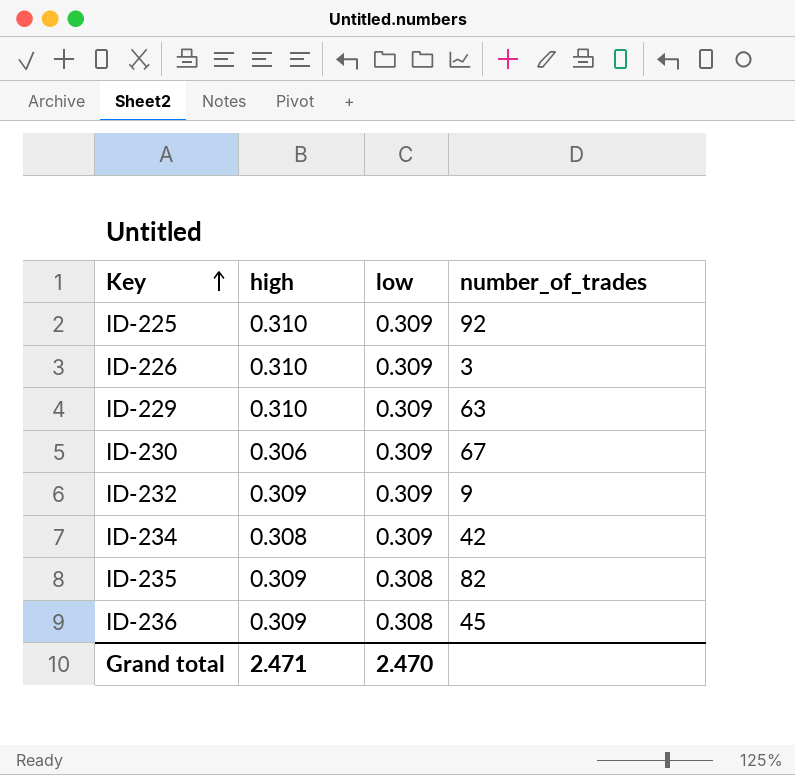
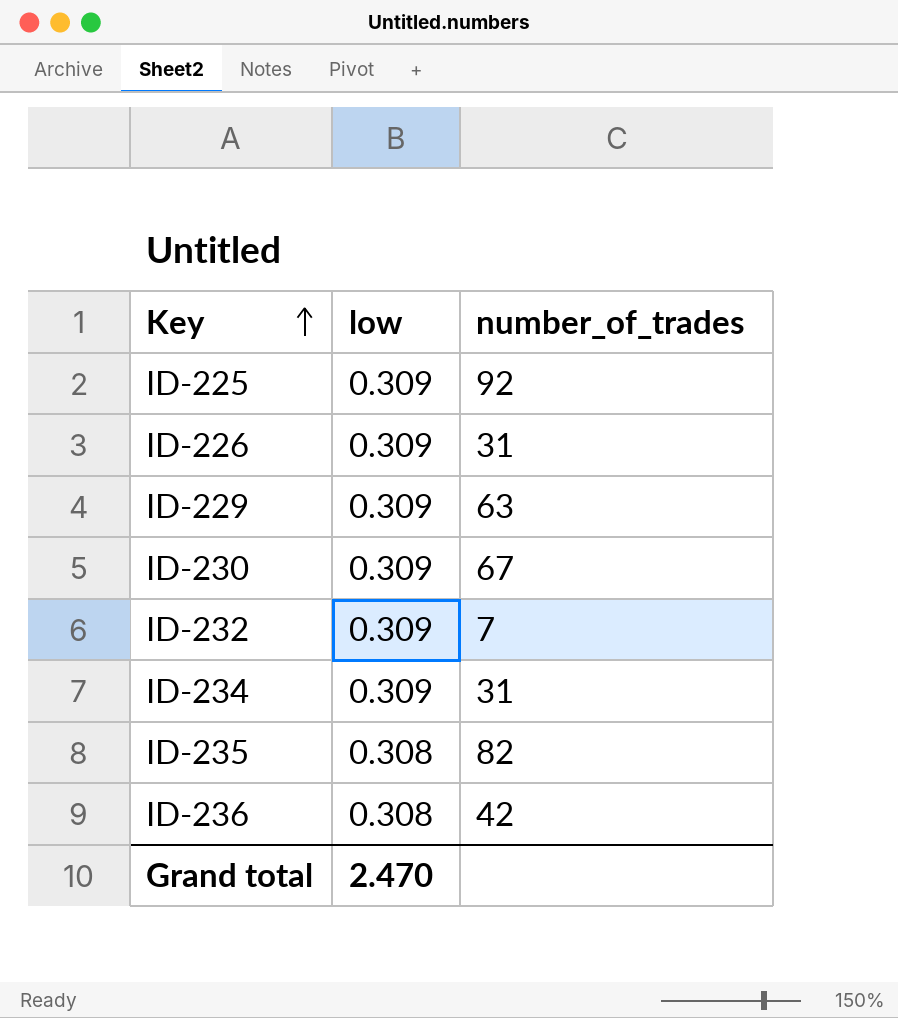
column high | position: 2 -> none
ID-226 | number_of_trades: 3 -> 31
ID-232 | number_of_trades: 9 -> 7
ID-234 | number_of_trades: 42 -> 31
ID-236 | number_of_trades: 45 -> 42

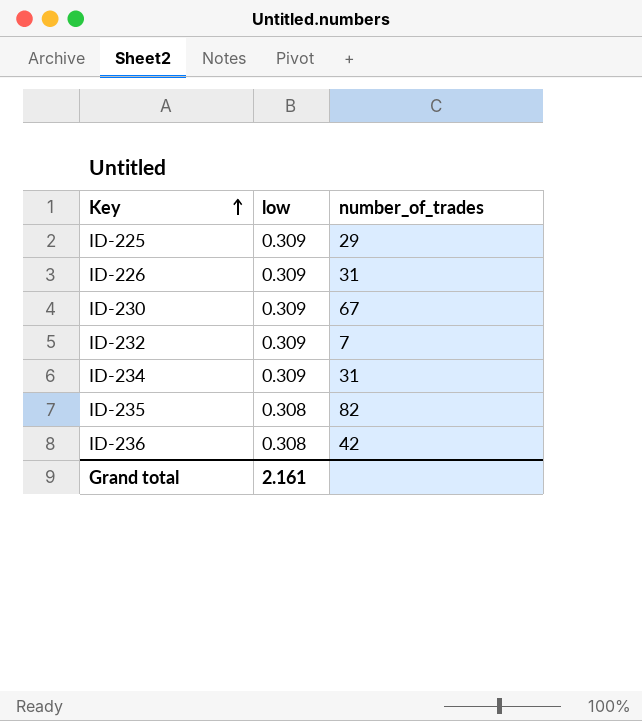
row ID-229: 0.309 | 63 -> none
ID-225 | number_of_trades: 92 -> 29
Grand total | low: 2.470 -> 2.161

